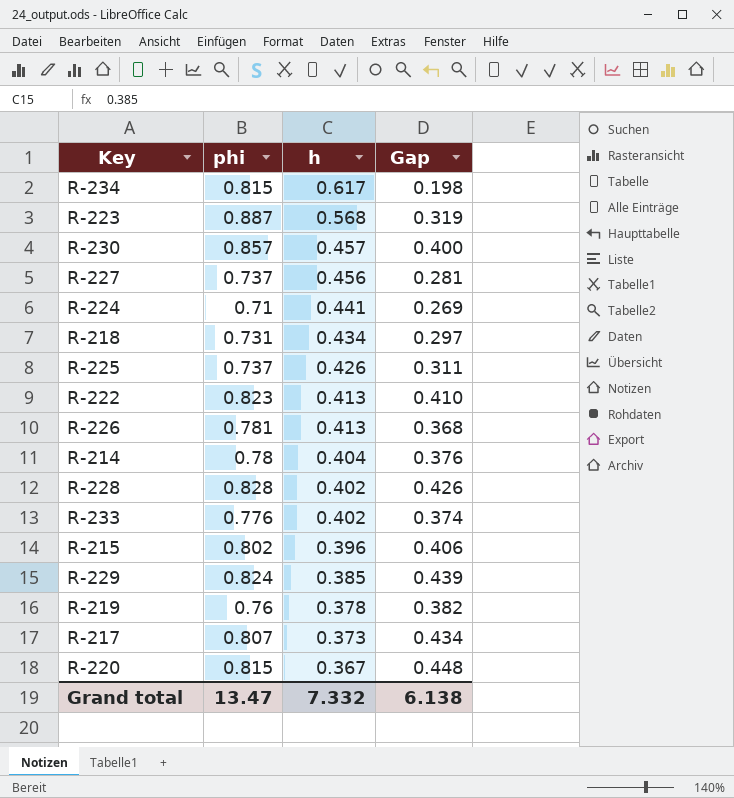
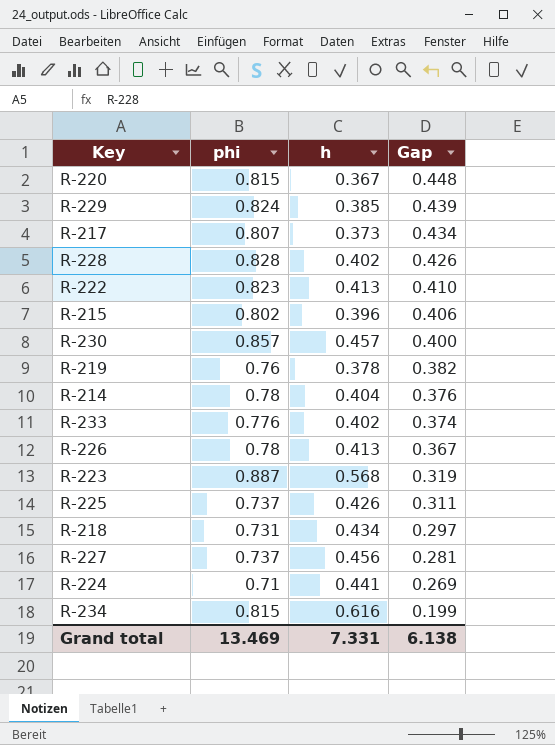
row order: h descending -> Gap descending
R-226 | phi: 0.781 -> 0.78
R-226 | Gap: 0.368 -> 0.367
R-234 | h: 0.617 -> 0.616
R-234 | Gap: 0.198 -> 0.199
Grand total | phi: 13.47 -> 13.469
Grand total | h: 7.332 -> 7.331

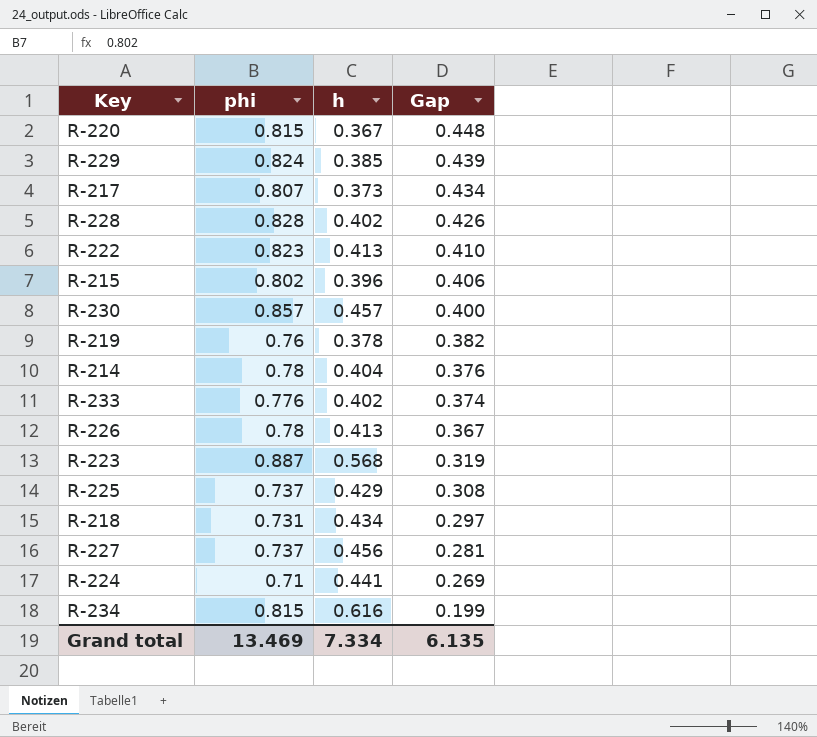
R-225 | h: 0.426 -> 0.429
R-225 | Gap: 0.311 -> 0.308
Grand total | h: 7.331 -> 7.334
Grand total | Gap: 6.138 -> 6.135

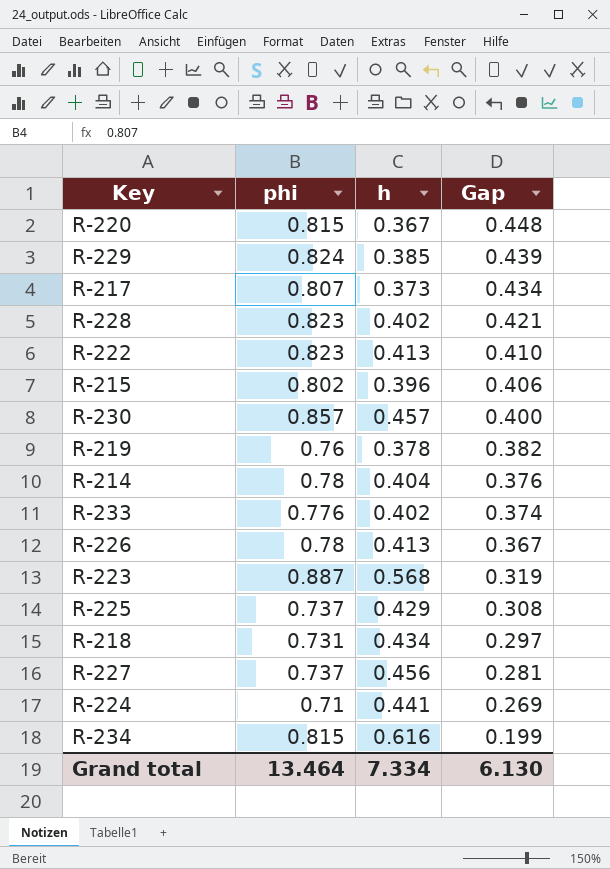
R-228 | phi: 0.828 -> 0.823
R-228 | Gap: 0.426 -> 0.421
Grand total | phi: 13.469 -> 13.464
Grand total | Gap: 6.135 -> 6.130

